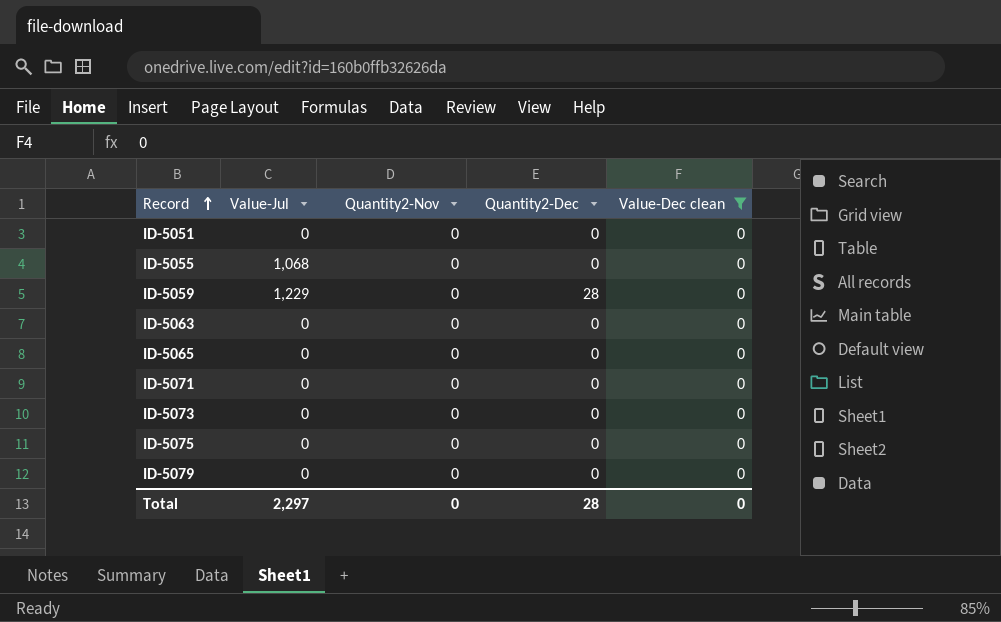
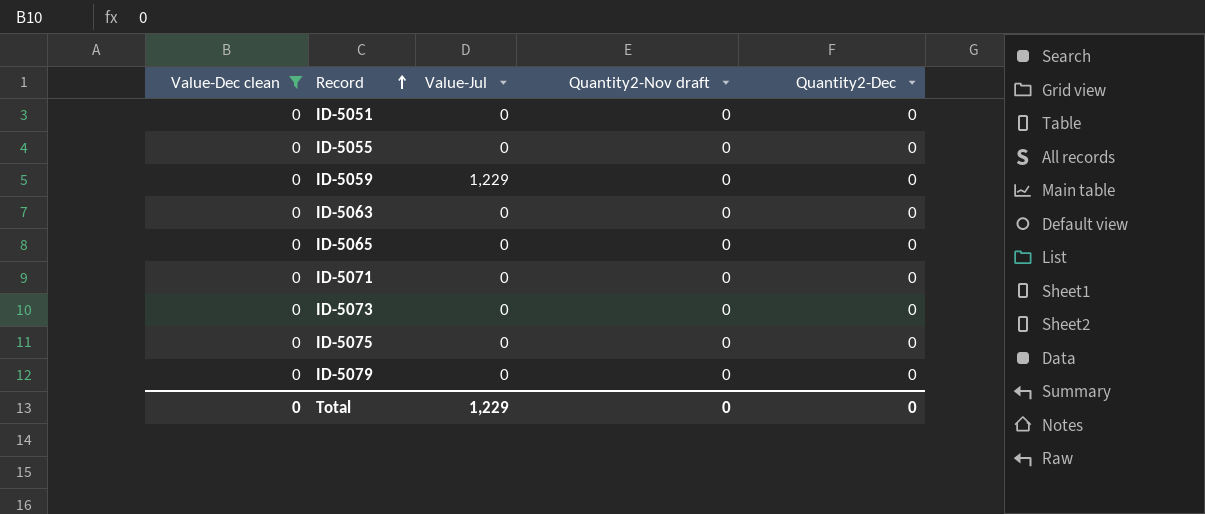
column Value-Dec clean | position: 5 -> 1
column name: Quantity2-Nov -> Quantity2-Nov draft
ID-5055 | Value-Jul: 1,068 -> 0
ID-5059 | Quantity2-Dec: 28 -> 0
Total | Value-Jul: 2,297 -> 1,229
Total | Quantity2-Dec: 28 -> 0

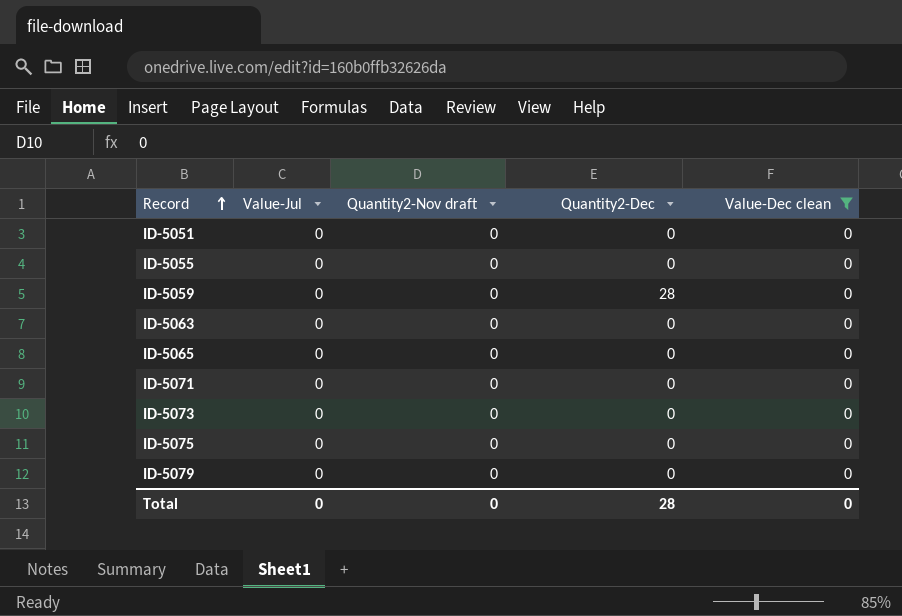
column Value-Dec clean | position: 1 -> 5
ID-5059 | Value-Jul: 1,229 -> 0
ID-5059 | Quantity2-Dec: 0 -> 28
Total | Value-Jul: 1,229 -> 0
Total | Quantity2-Dec: 0 -> 28

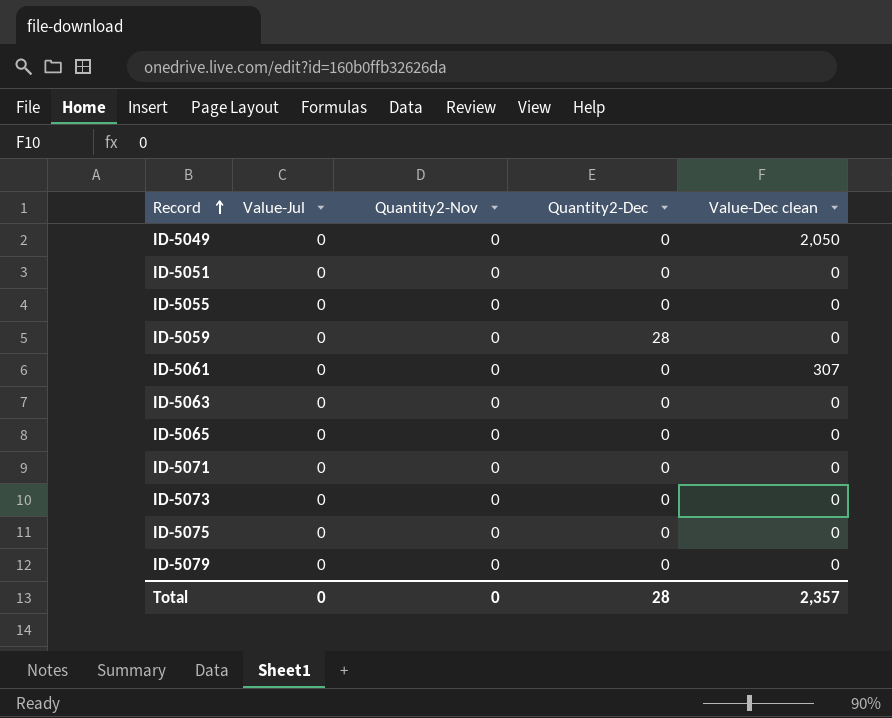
filter: Value-Dec clean = 0 -> none
column name: Quantity2-Nov draft -> Quantity2-Nov
Total | Value-Dec clean: 0 -> 2,357

